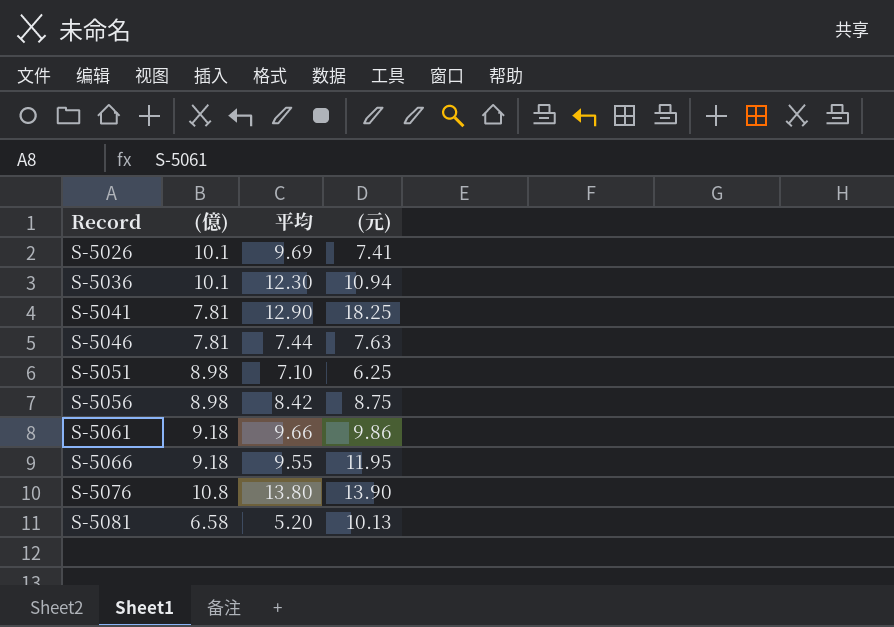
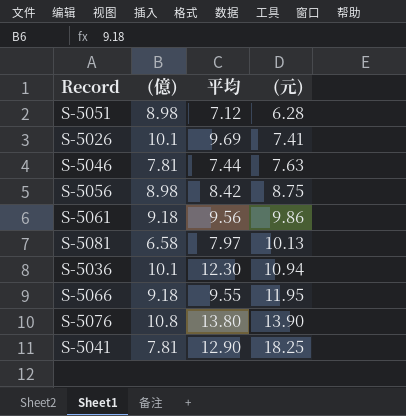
row order: Record ascending -> (元) ascending
S-5051 | 平均: 7.10 -> 7.12
S-5051 | (元): 6.25 -> 6.28
S-5061 | 平均: 9.66 -> 9.56
S-5081 | 平均: 5.20 -> 7.97

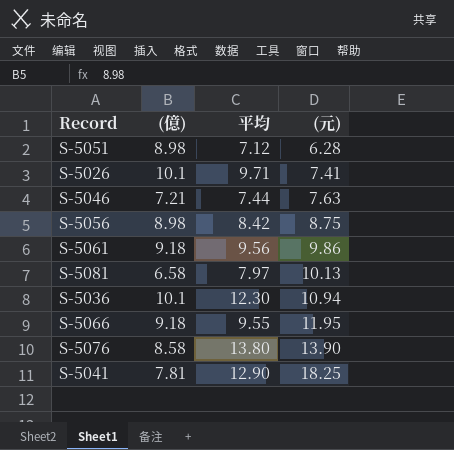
S-5026 | 平均: 9.69 -> 9.71
S-5046 | (億): 7.81 -> 7.21
S-5076 | (億): 10.8 -> 8.58

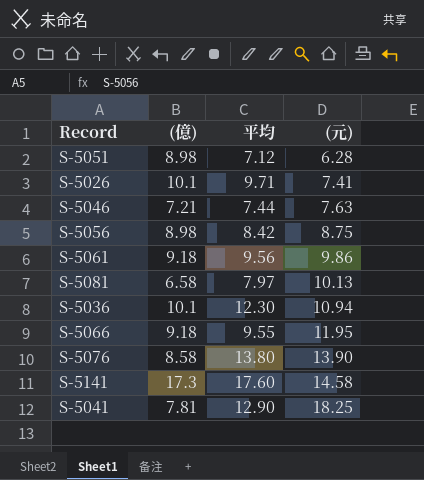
row S-5141: none -> 17.3 | 17.60 | 14.58

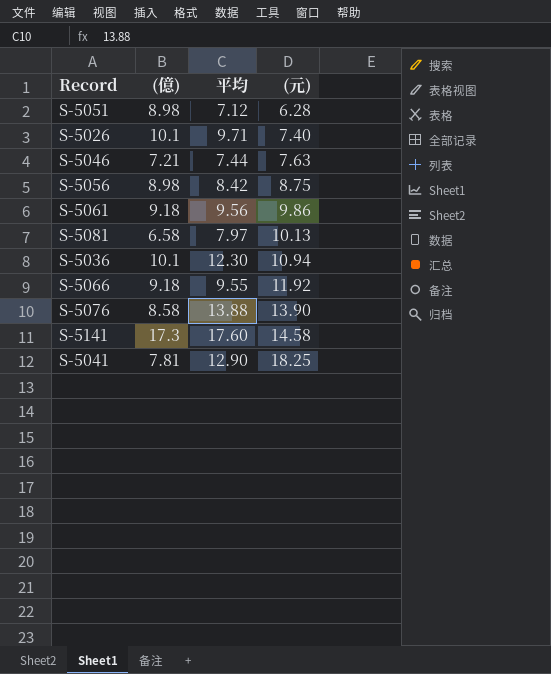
S-5026 | (元): 7.41 -> 7.40
S-5066 | (元): 11.95 -> 11.92
S-5076 | 平均: 13.80 -> 13.88

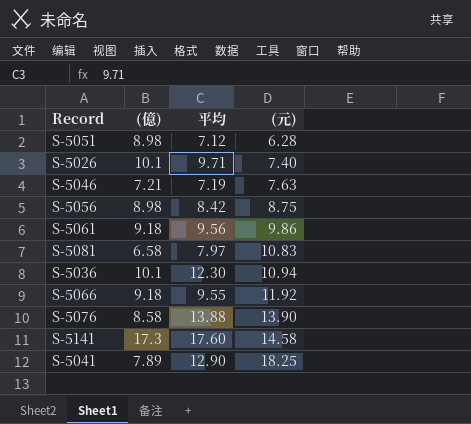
S-5046 | 平均: 7.44 -> 7.19
S-5081 | (元): 10.13 -> 10.83
S-5041 | (億): 7.81 -> 7.89

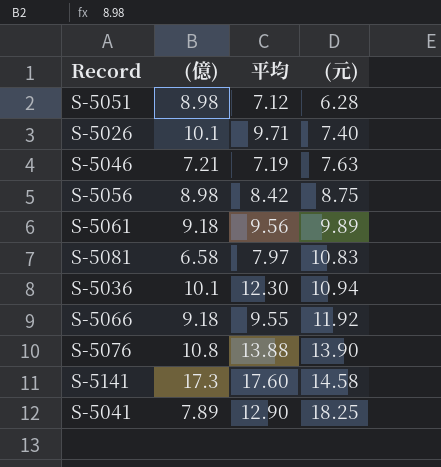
S-5061 | (元): 9.86 -> 9.89
S-5076 | (億): 8.58 -> 10.8

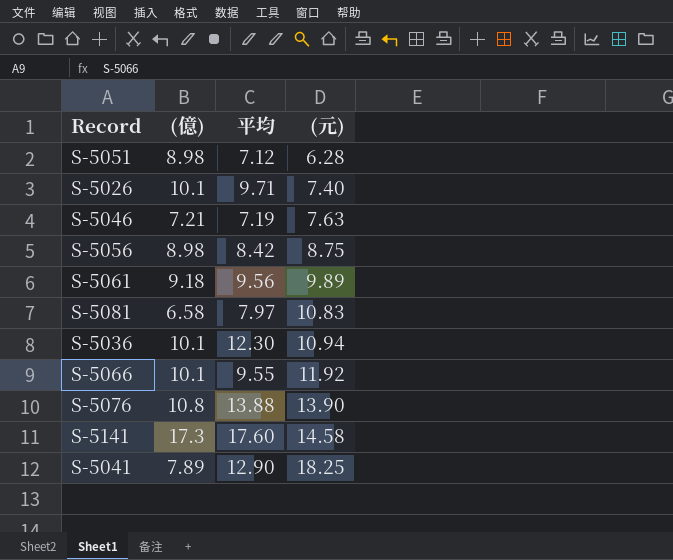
S-5066 | (億): 9.18 -> 10.1

